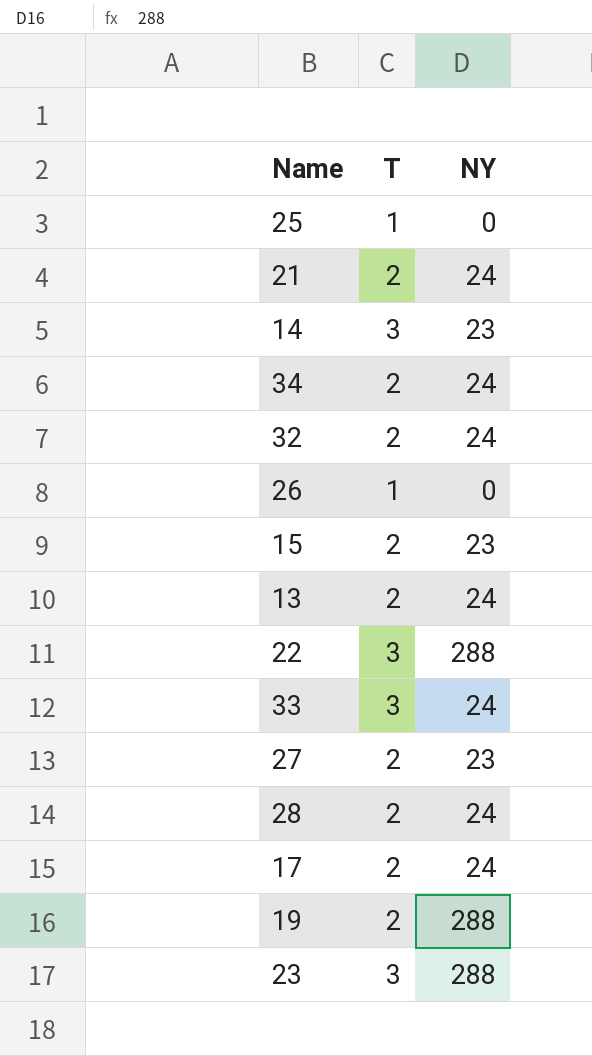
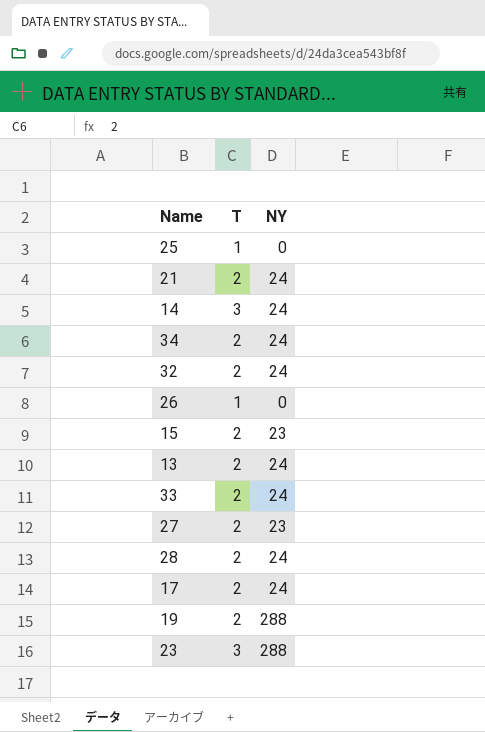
row 22: 3 | 288 -> none
14 | NY: 23 -> 24
33 | T: 3 -> 2

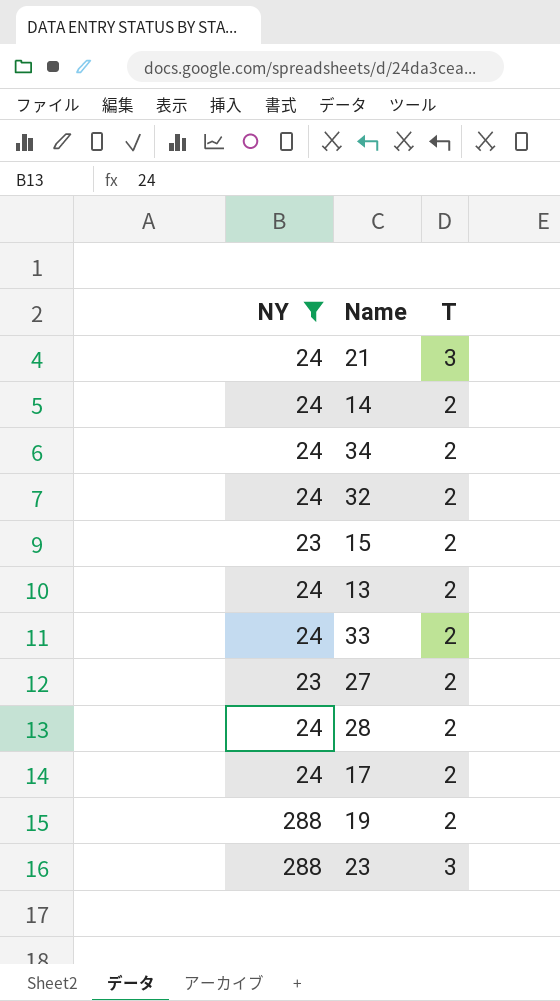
filter: none -> NY != 0
column NY | position: 3 -> 1
21 | T: 2 -> 3
14 | T: 3 -> 2

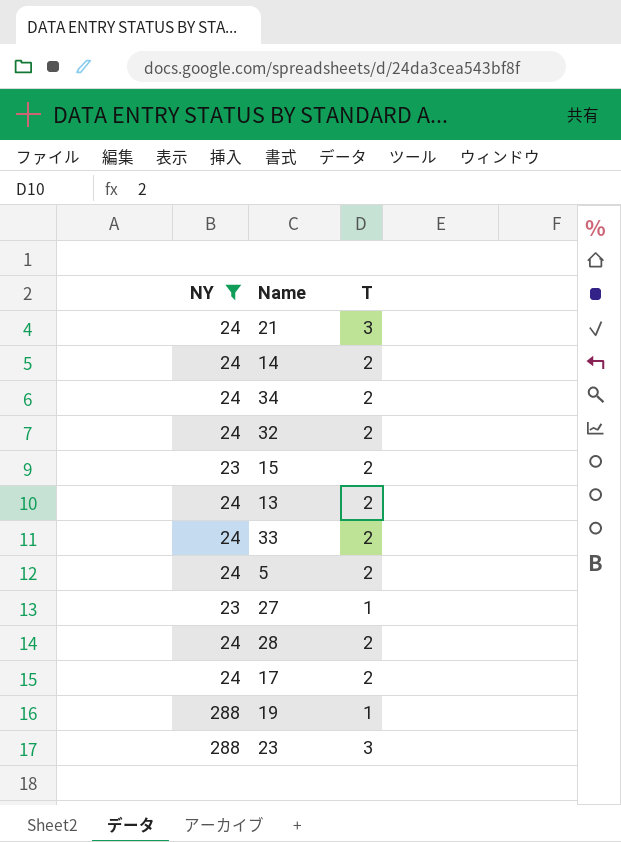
row 5: none -> 24 | 2
27 | T: 2 -> 1
19 | T: 2 -> 1

